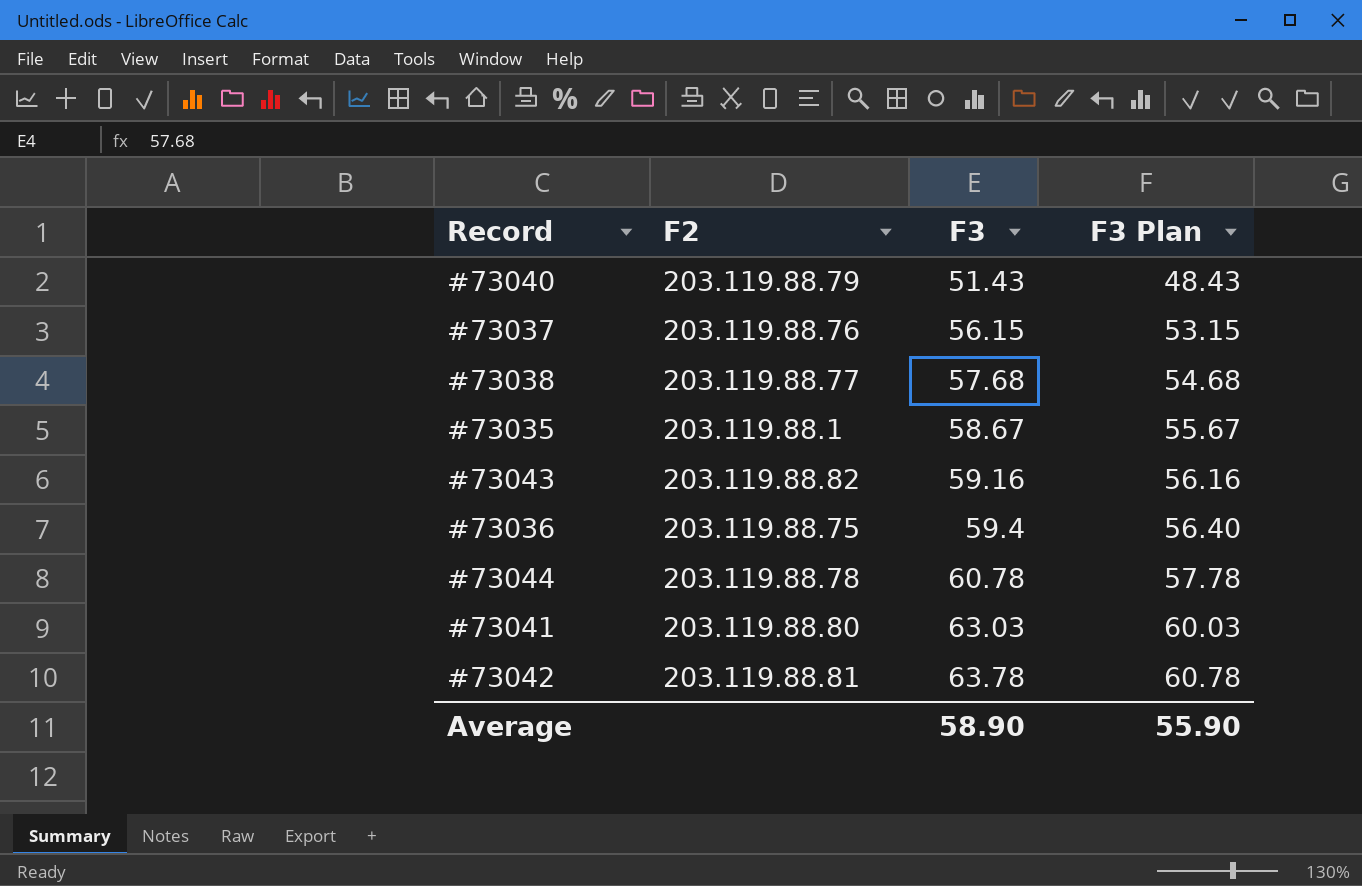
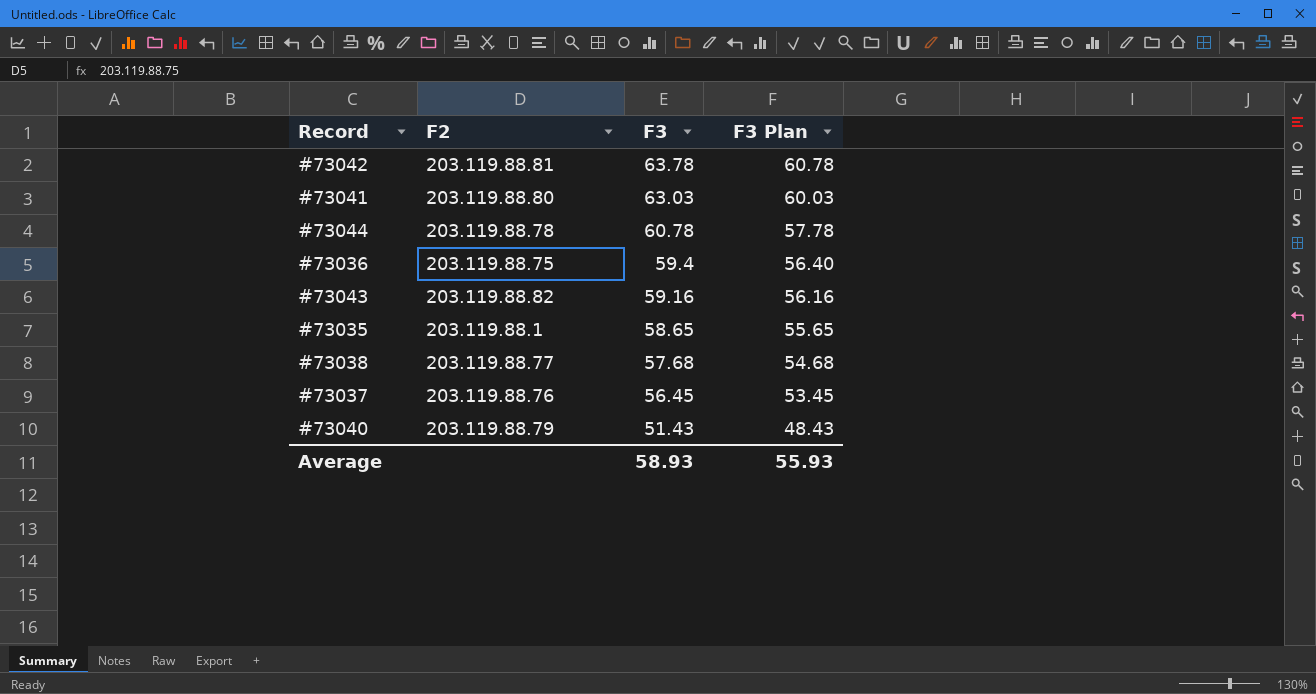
row order: F3 ascending -> F3 descending
#73035 | F3: 58.67 -> 58.65
#73035 | F3 Plan: 55.67 -> 55.65
#73037 | F3: 56.15 -> 56.45
#73037 | F3 Plan: 53.15 -> 53.45
Average | F3: 58.90 -> 58.93
Average | F3 Plan: 55.90 -> 55.93

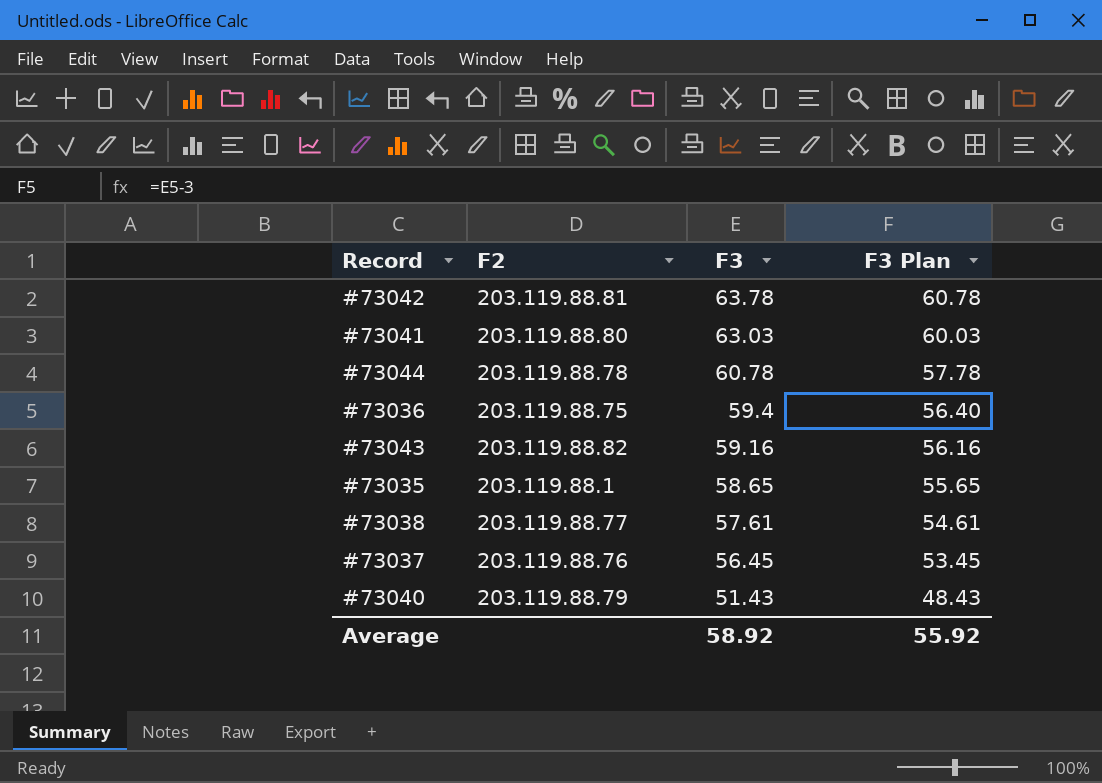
#73038 | F3: 57.68 -> 57.61
#73038 | F3 Plan: 54.68 -> 54.61
Average | F3: 58.93 -> 58.92
Average | F3 Plan: 55.93 -> 55.92

